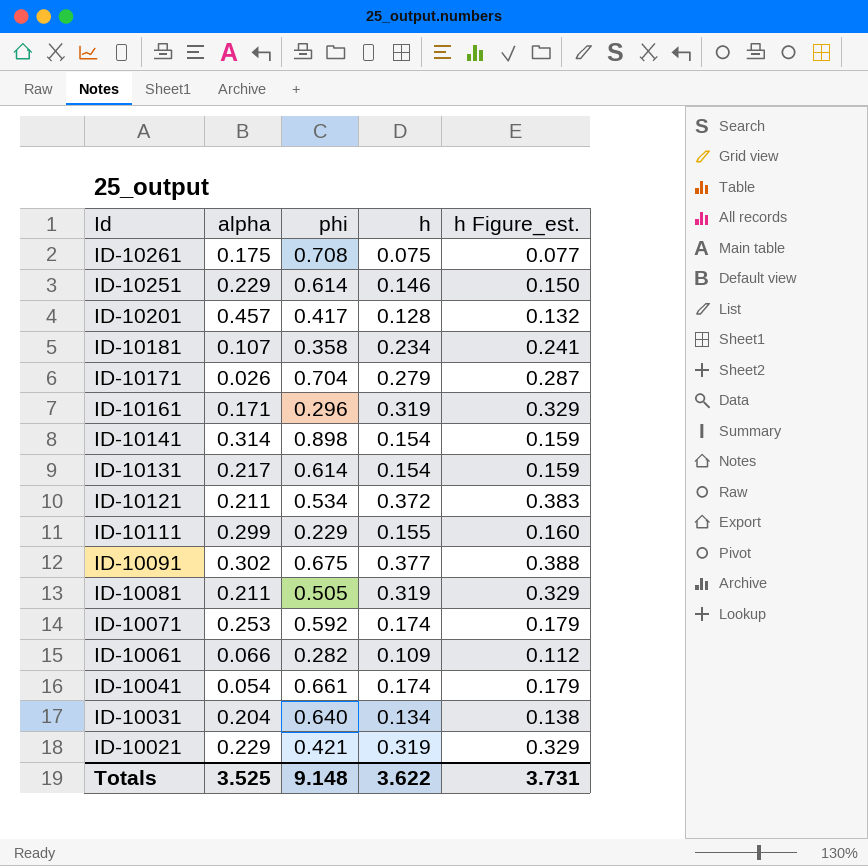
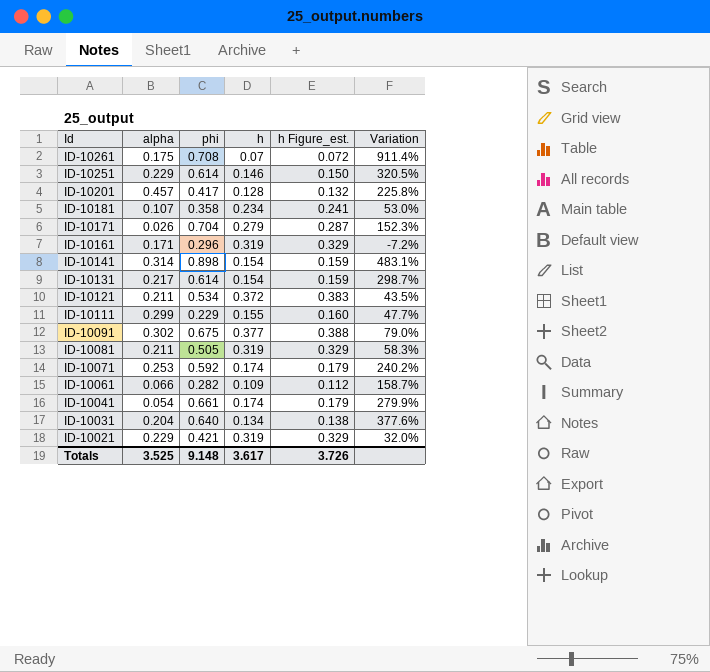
column Variation | formula: none -> ([phi] - [h]) / [h]
ID-10261 | h: 0.075 -> 0.07
ID-10261 | h Figure_est.: 0.077 -> 0.072
Totals | h: 3.622 -> 3.617
Totals | h Figure_est.: 3.731 -> 3.726

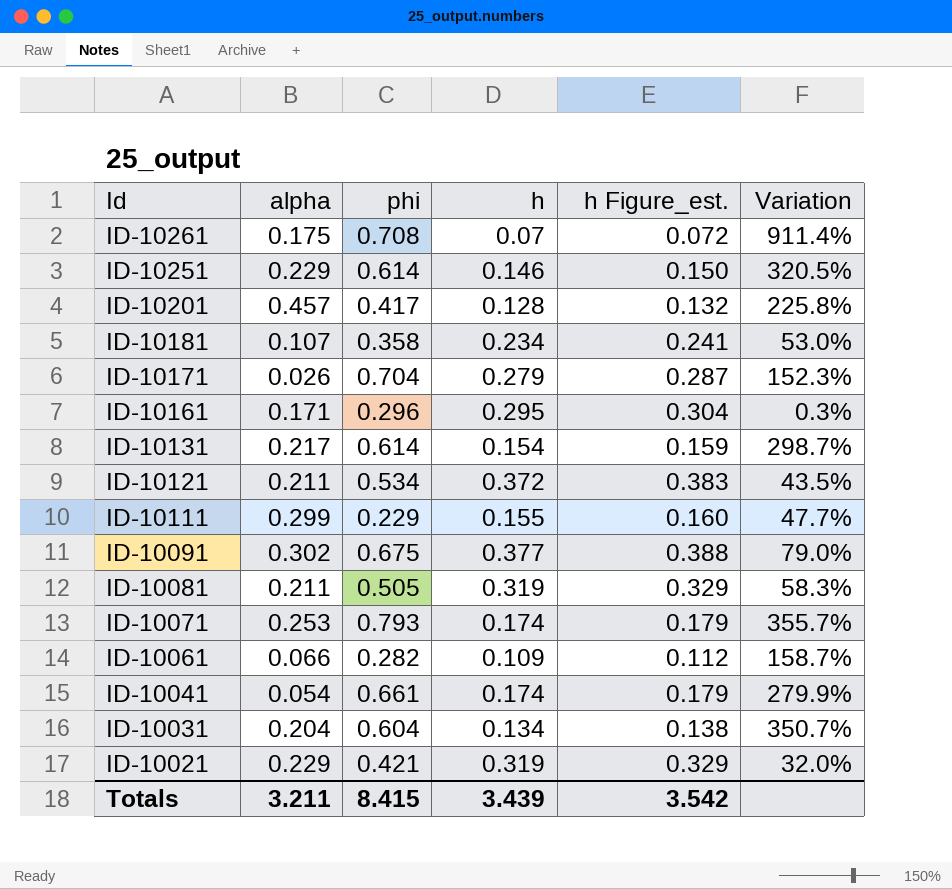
row ID-10141: 0.314 | 0.898 | 0.154 | 0.159 | 483.1% -> none
ID-10161 | h: 0.319 -> 0.295
ID-10161 | h Figure_est.: 0.329 -> 0.304
ID-10161 | Variation: -7.2% -> 0.3%
ID-10071 | phi: 0.592 -> 0.793
ID-10071 | Variation: 240.2% -> 355.7%
ID-10031 | phi: 0.640 -> 0.604
ID-10031 | Variation: 377.6% -> 350.7%
Totals | alpha: 3.525 -> 3.211
Totals | phi: 9.148 -> 8.415
Totals | h: 3.617 -> 3.439
Totals | h Figure_est.: 3.726 -> 3.542

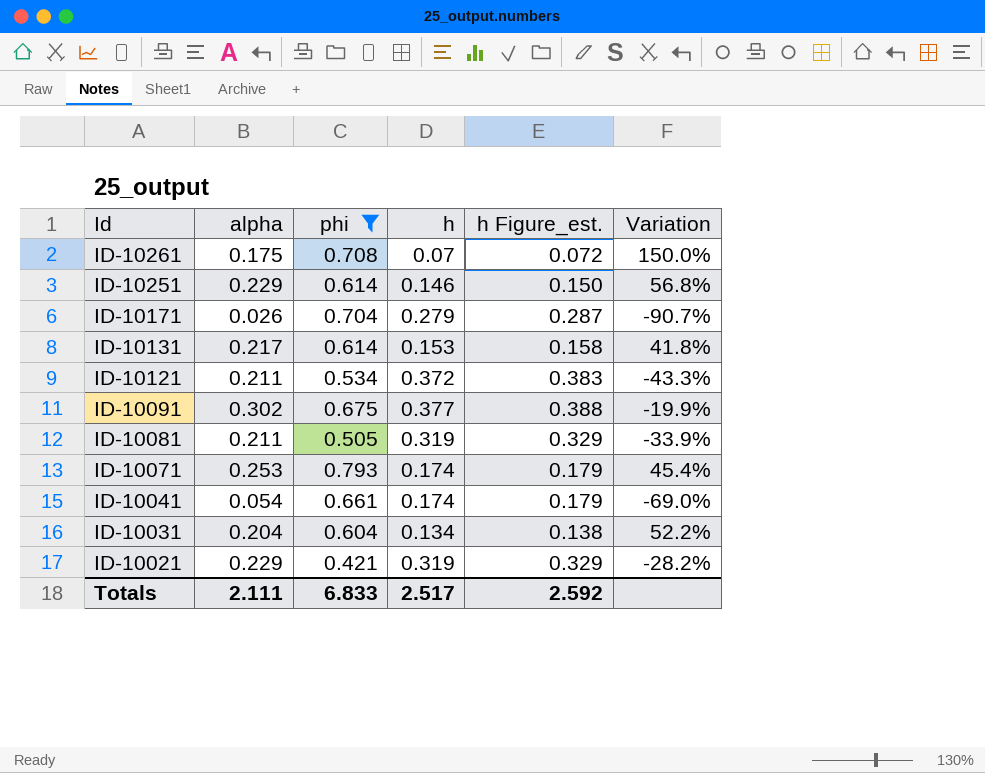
filter: none -> phi >= 0.421
column Variation | formula: ([phi] - [h]) / [h] -> ([alpha] - [h]) / [h]
ID-10131 | h: 0.154 -> 0.153
ID-10131 | h Figure_est.: 0.159 -> 0.158
Totals | alpha: 3.211 -> 2.111
Totals | phi: 8.415 -> 6.833
Totals | h: 3.439 -> 2.517
Totals | h Figure_est.: 3.542 -> 2.592

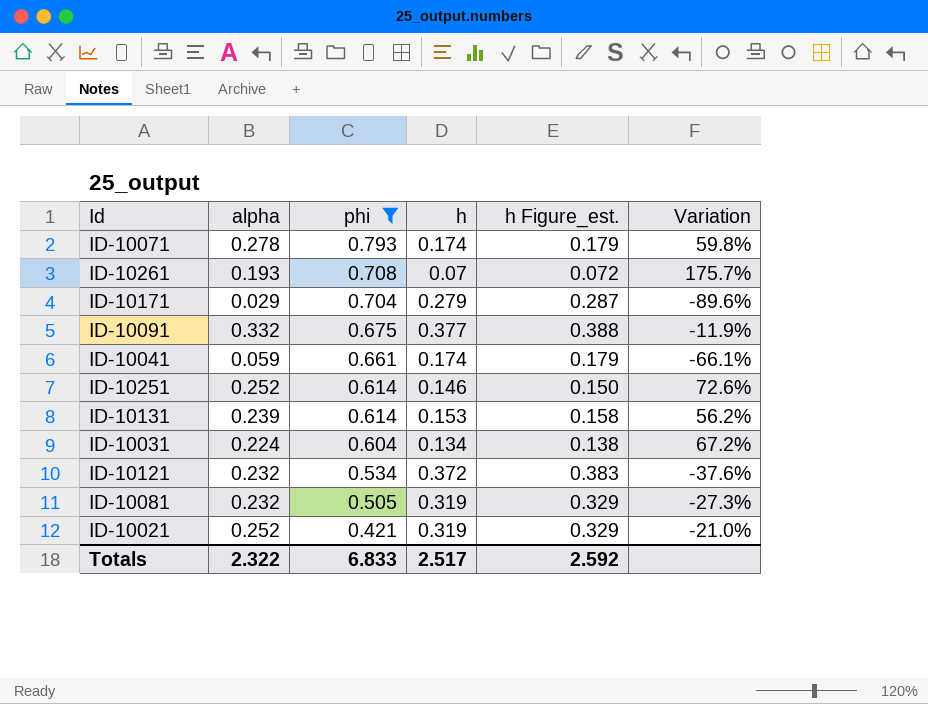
row order: Id descending -> phi descending
ID-10071 | alpha: 0.253 -> 0.278
ID-10071 | Variation: 45.4% -> 59.8%
ID-10261 | alpha: 0.175 -> 0.193
ID-10261 | Variation: 150.0% -> 175.7%
ID-10171 | alpha: 0.026 -> 0.029
ID-10171 | Variation: -90.7% -> -89.6%
ID-10091 | alpha: 0.302 -> 0.332
ID-10091 | Variation: -19.9% -> -11.9%
ID-10041 | alpha: 0.054 -> 0.059
ID-10041 | Variation: -69.0% -> -66.1%
ID-10251 | alpha: 0.229 -> 0.252
ID-10251 | Variation: 56.8% -> 72.6%
ID-10131 | alpha: 0.217 -> 0.239
ID-10131 | Variation: 41.8% -> 56.2%
ID-10031 | alpha: 0.204 -> 0.224
ID-10031 | Variation: 52.2% -> 67.2%
ID-10121 | alpha: 0.211 -> 0.232
ID-10121 | Variation: -43.3% -> -37.6%
ID-10081 | alpha: 0.211 -> 0.232
ID-10081 | Variation: -33.9% -> -27.3%
ID-10021 | alpha: 0.229 -> 0.252
ID-10021 | Variation: -28.2% -> -21.0%
Totals | alpha: 2.111 -> 2.322

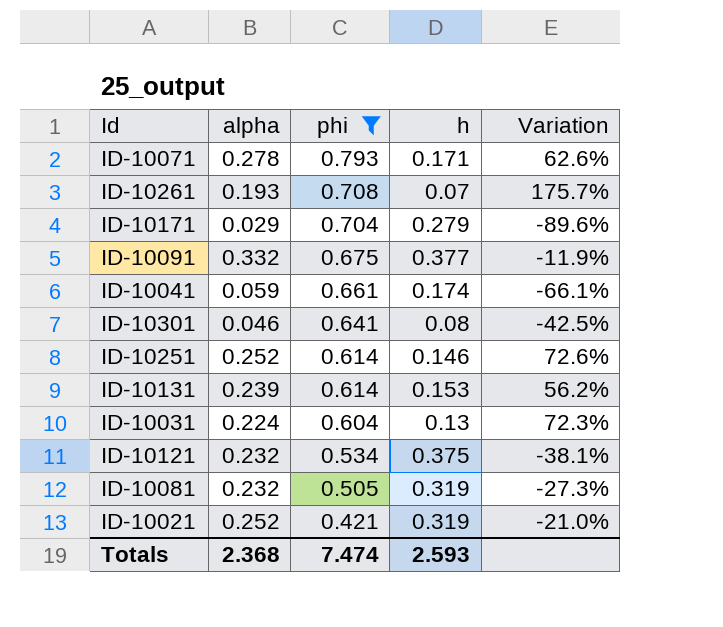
column h Figure_est. | formula: [h] * 1.03 -> none
ID-10071 | h: 0.174 -> 0.171
ID-10071 | Variation: 59.8% -> 62.6%
row ID-10301: none -> 0.046 | 0.641 | 0.08 | -42.5%
ID-10031 | h: 0.134 -> 0.13
ID-10031 | Variation: 67.2% -> 72.3%
ID-10121 | h: 0.372 -> 0.375
ID-10121 | Variation: -37.6% -> -38.1%
Totals | alpha: 2.322 -> 2.368
Totals | phi: 6.833 -> 7.474
Totals | h: 2.517 -> 2.593

